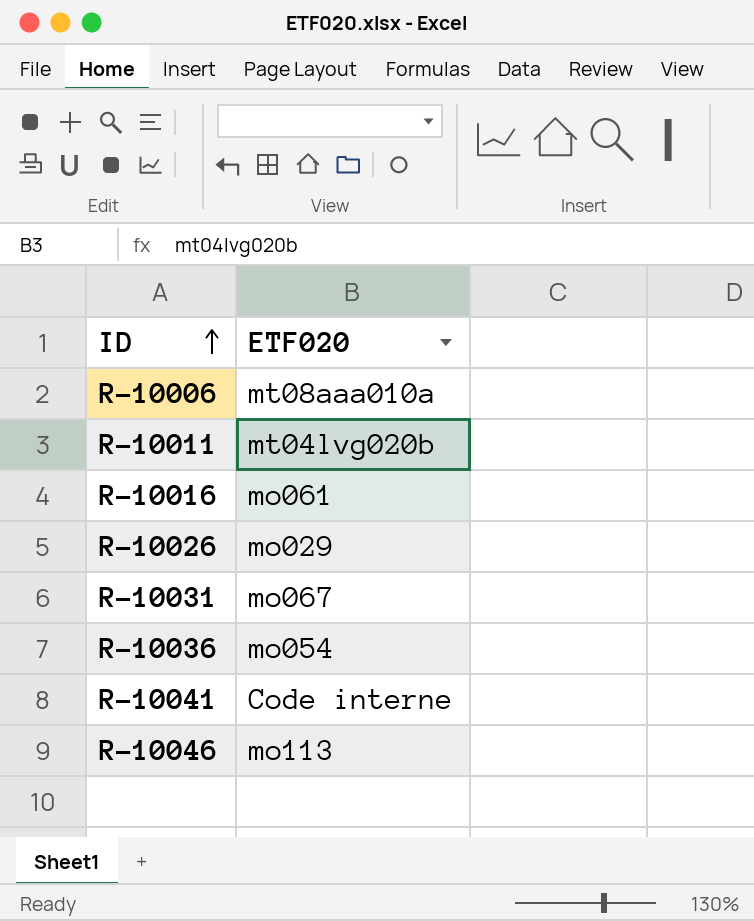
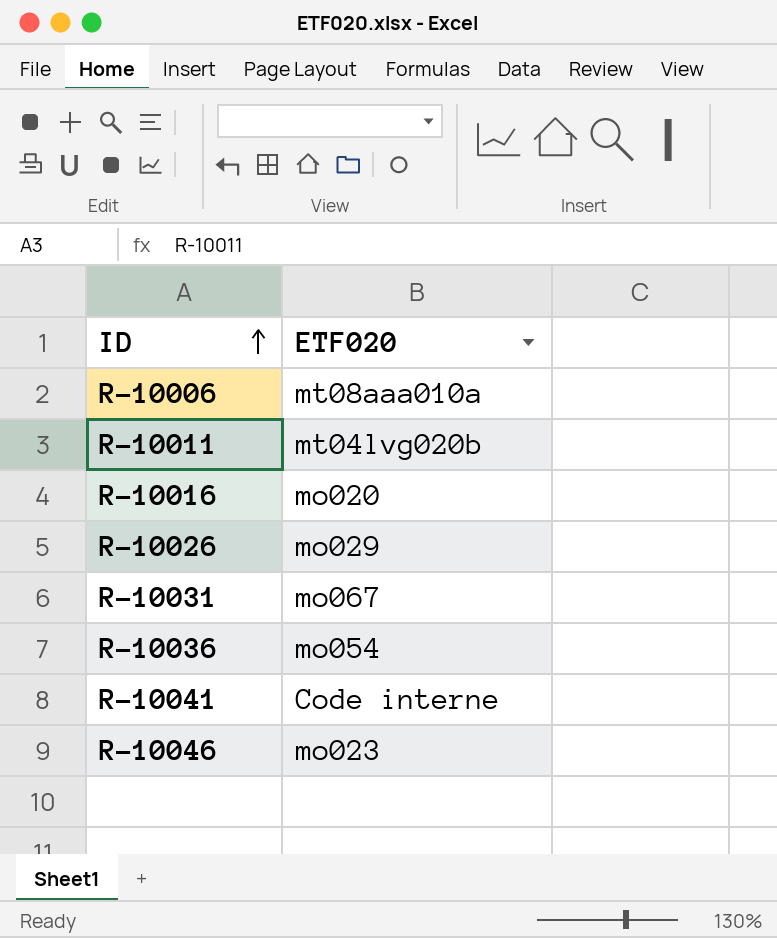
R-10016 | ETF020: mo061 -> mo020
R-10046 | ETF020: mo113 -> mo023

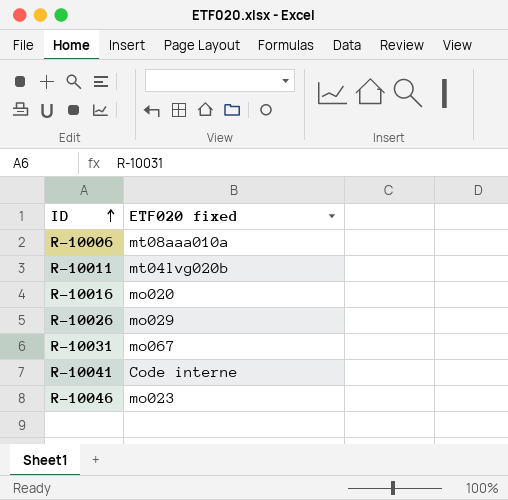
column name: ETF020 -> ETF020 fixed
row R-10036: mo054 -> none

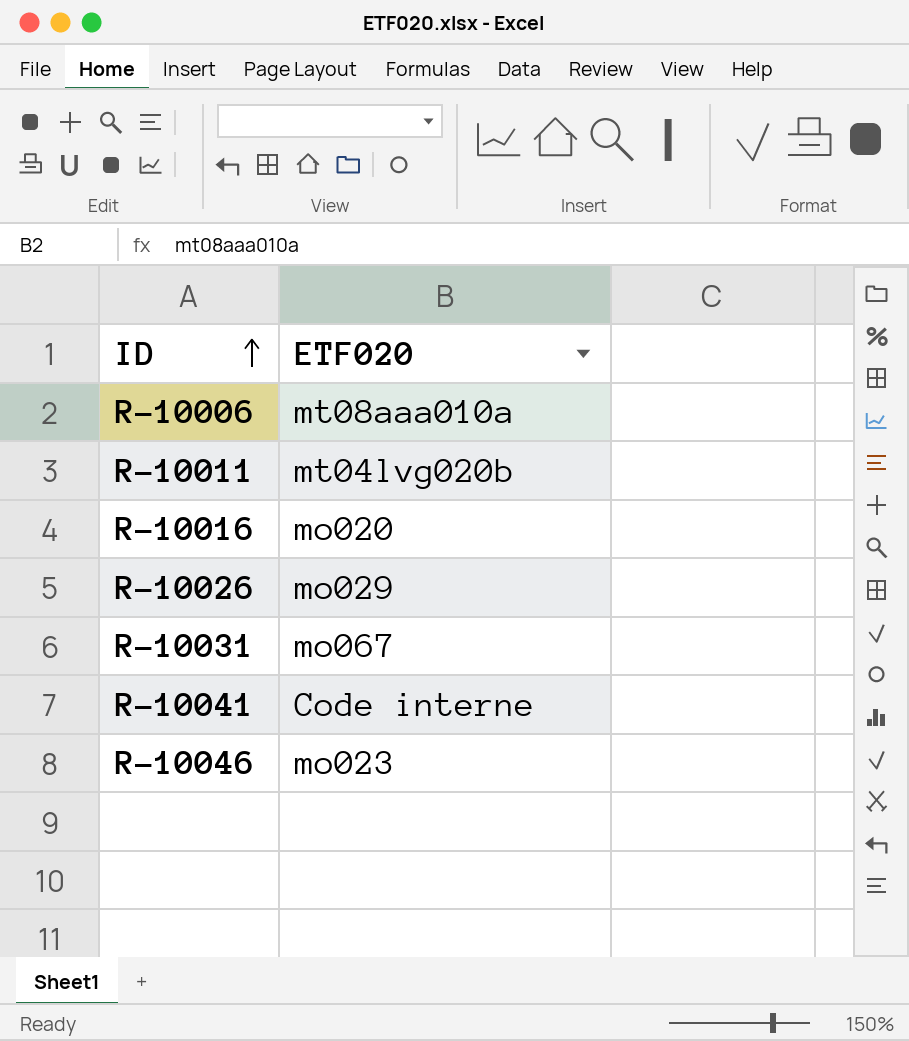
column name: ETF020 fixed -> ETF020

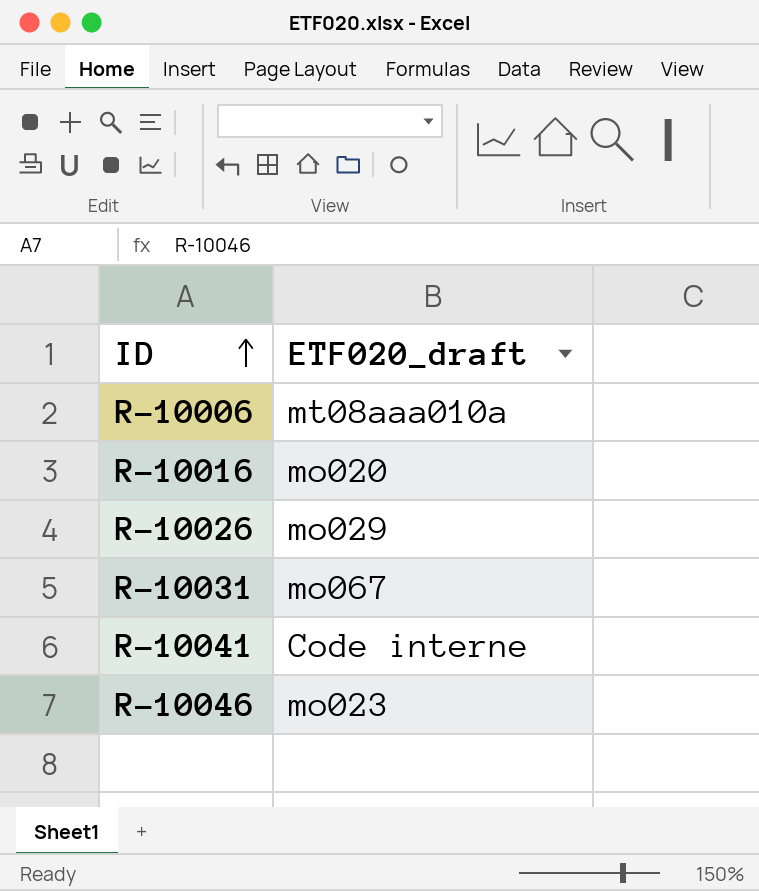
column name: ETF020 -> ETF020_draft
row R-10011: mt04lvg020b -> none

